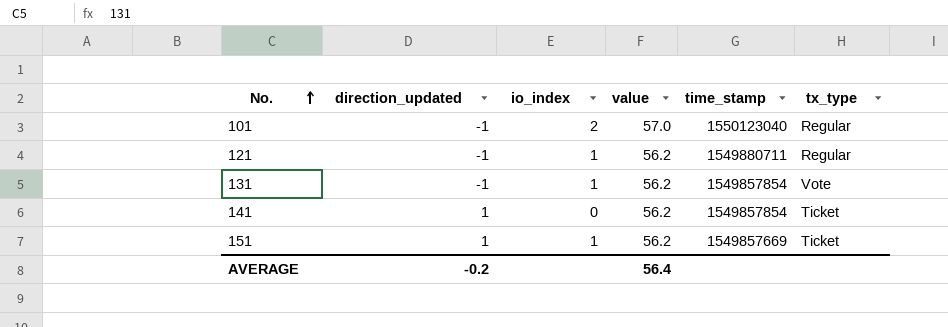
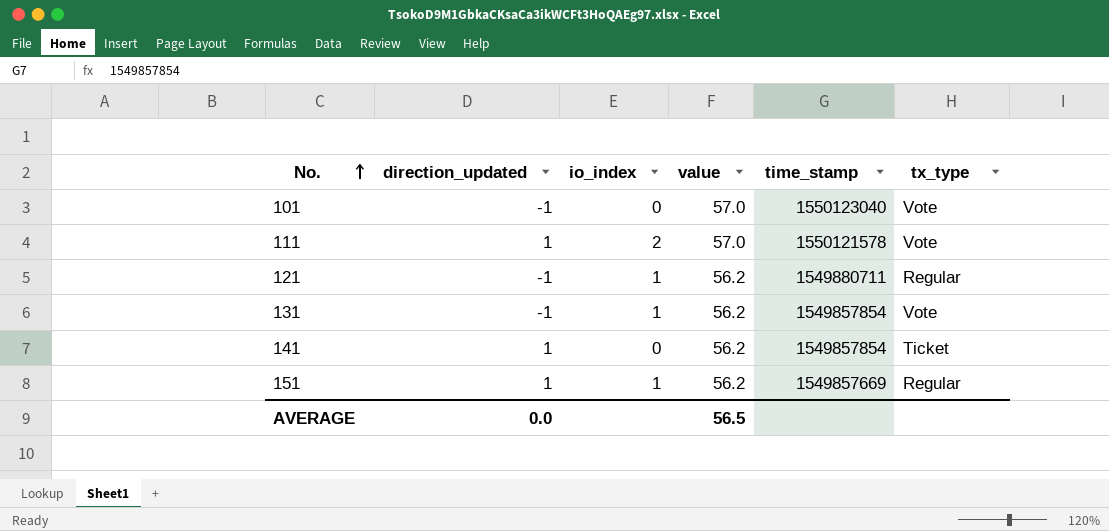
101 | io_index: 2 -> 0
101 | tx_type: Regular -> Vote
row 111: none -> 1 | 2 | 57.0 | 1550121578 | Vote
151 | tx_type: Ticket -> Regular
AVERAGE | direction_updated: -0.2 -> 0.0
AVERAGE | value: 56.4 -> 56.5

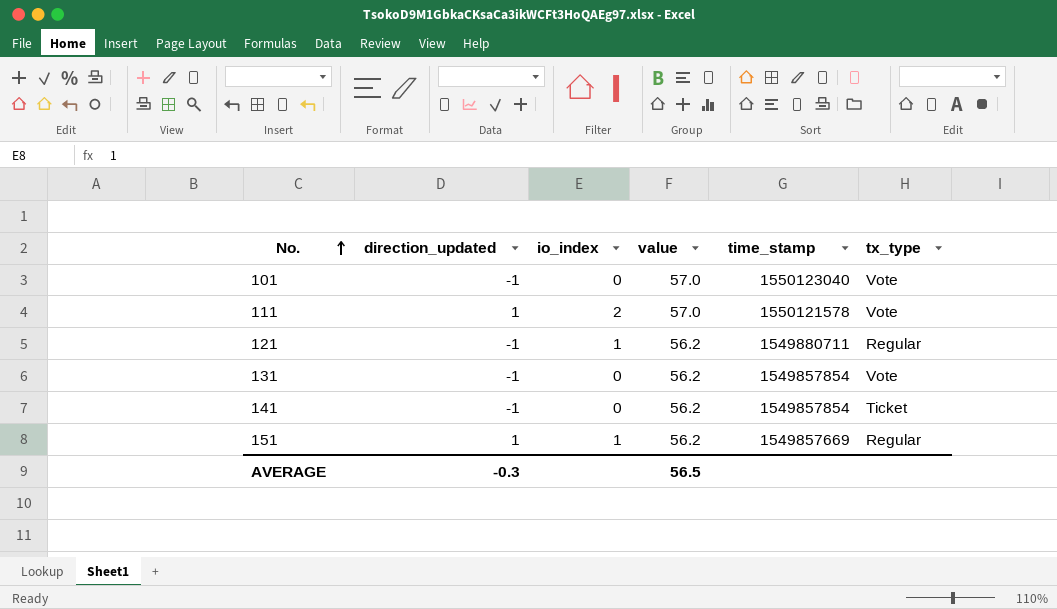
131 | io_index: 1 -> 0
141 | direction_updated: 1 -> -1
AVERAGE | direction_updated: 0.0 -> -0.3

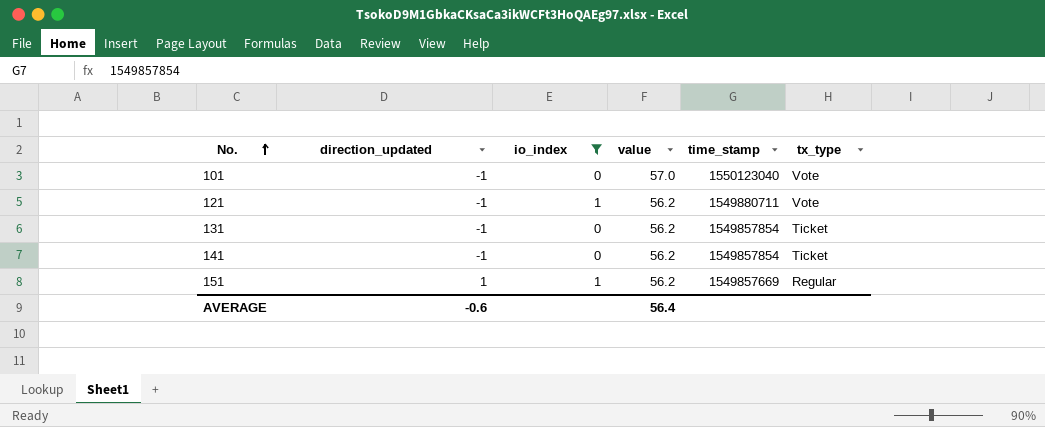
filter: none -> io_index != 2
121 | tx_type: Regular -> Vote
131 | tx_type: Vote -> Ticket
AVERAGE | direction_updated: -0.3 -> -0.6
AVERAGE | value: 56.5 -> 56.4

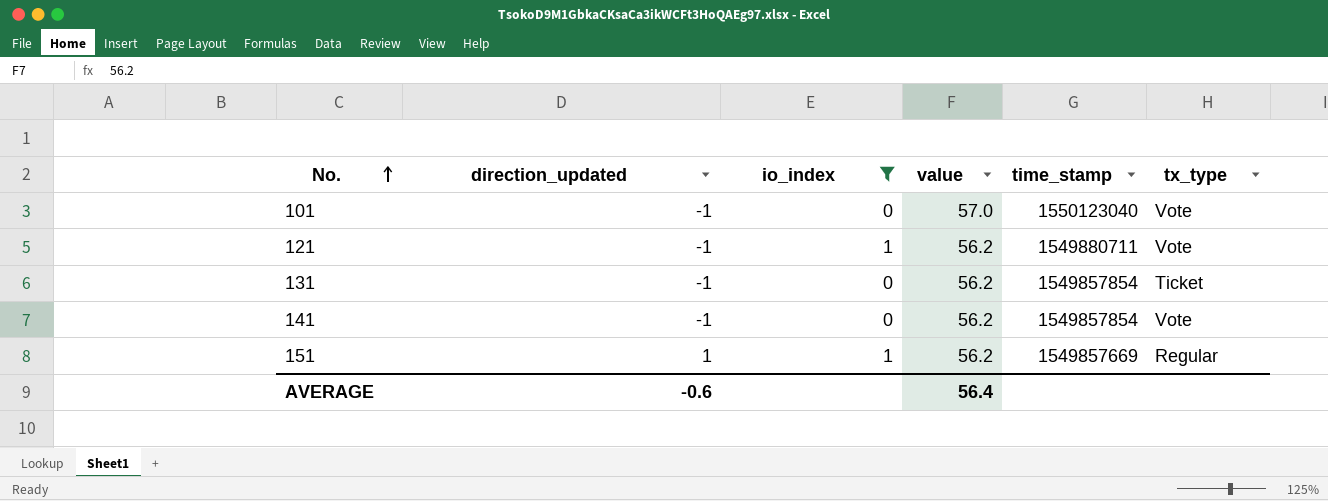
141 | tx_type: Ticket -> Vote

